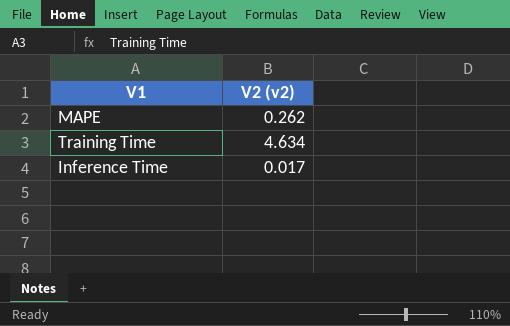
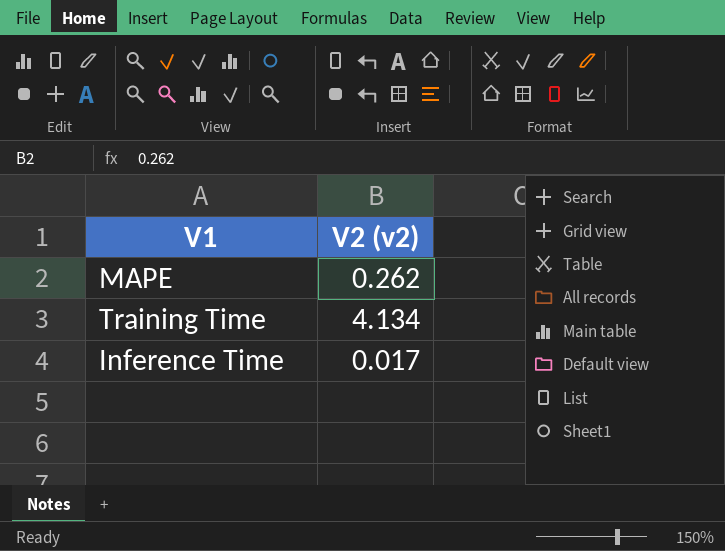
Training Time | V2 (v2): 4.634 -> 4.134

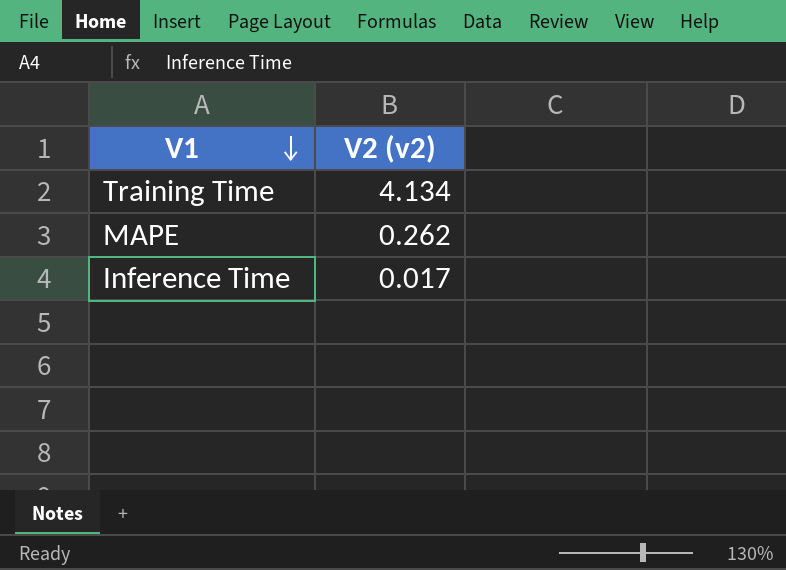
row order: none -> V1 descending

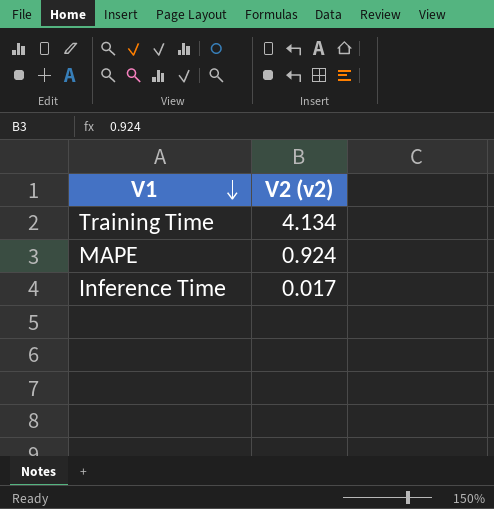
MAPE | V2 (v2): 0.262 -> 0.924

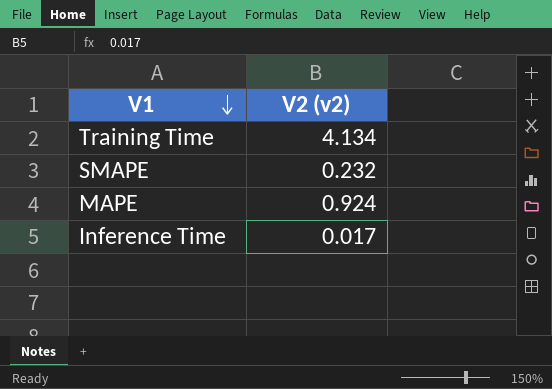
row SMAPE: none -> 0.232

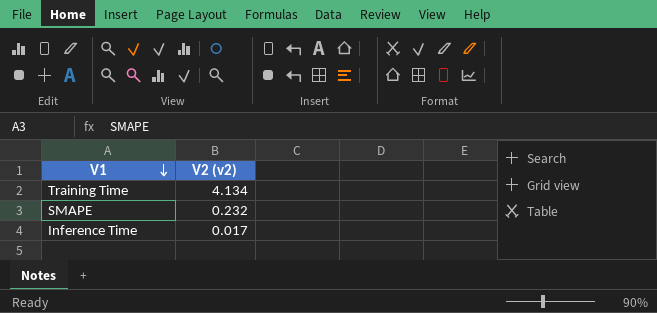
row MAPE: 0.924 -> none

